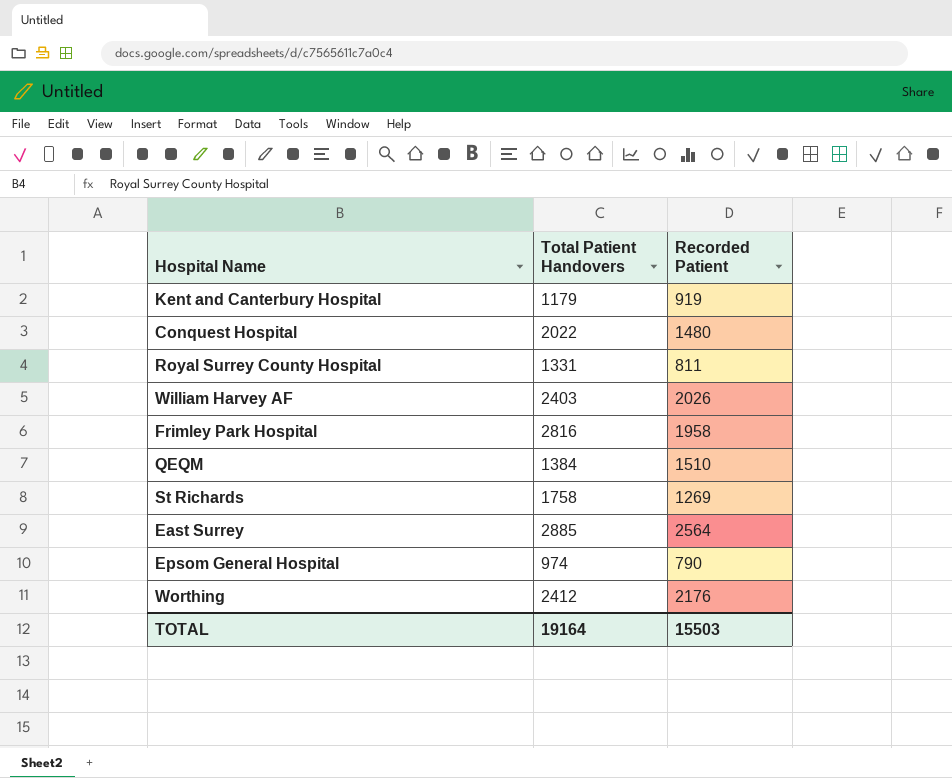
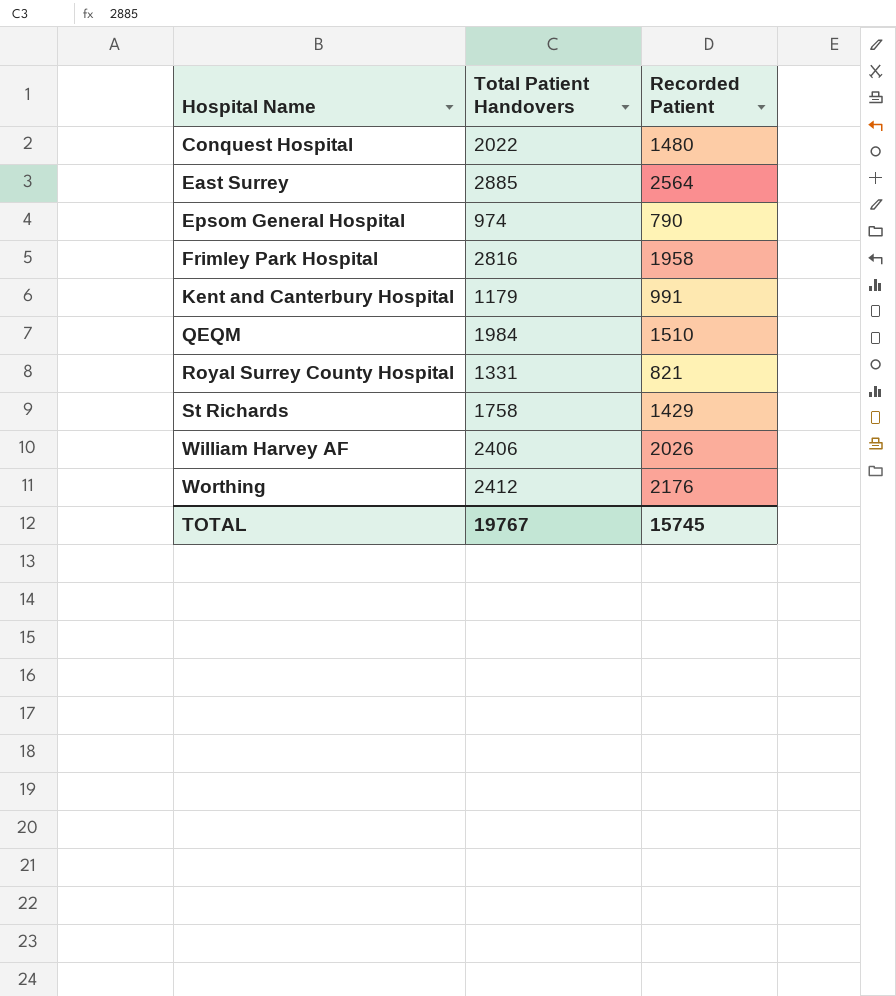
row order: none -> Hospital Name ascending
Kent and Canterbury Hospital | Recorded Patient: 919 -> 991
QEQM | Total Patient Handovers: 1384 -> 1984
Royal Surrey County Hospital | Recorded Patient: 811 -> 821
St Richards | Recorded Patient: 1269 -> 1429
William Harvey AF | Total Patient Handovers: 2403 -> 2406
TOTAL | Total Patient Handovers: 19164 -> 19767
TOTAL | Recorded Patient: 15503 -> 15745

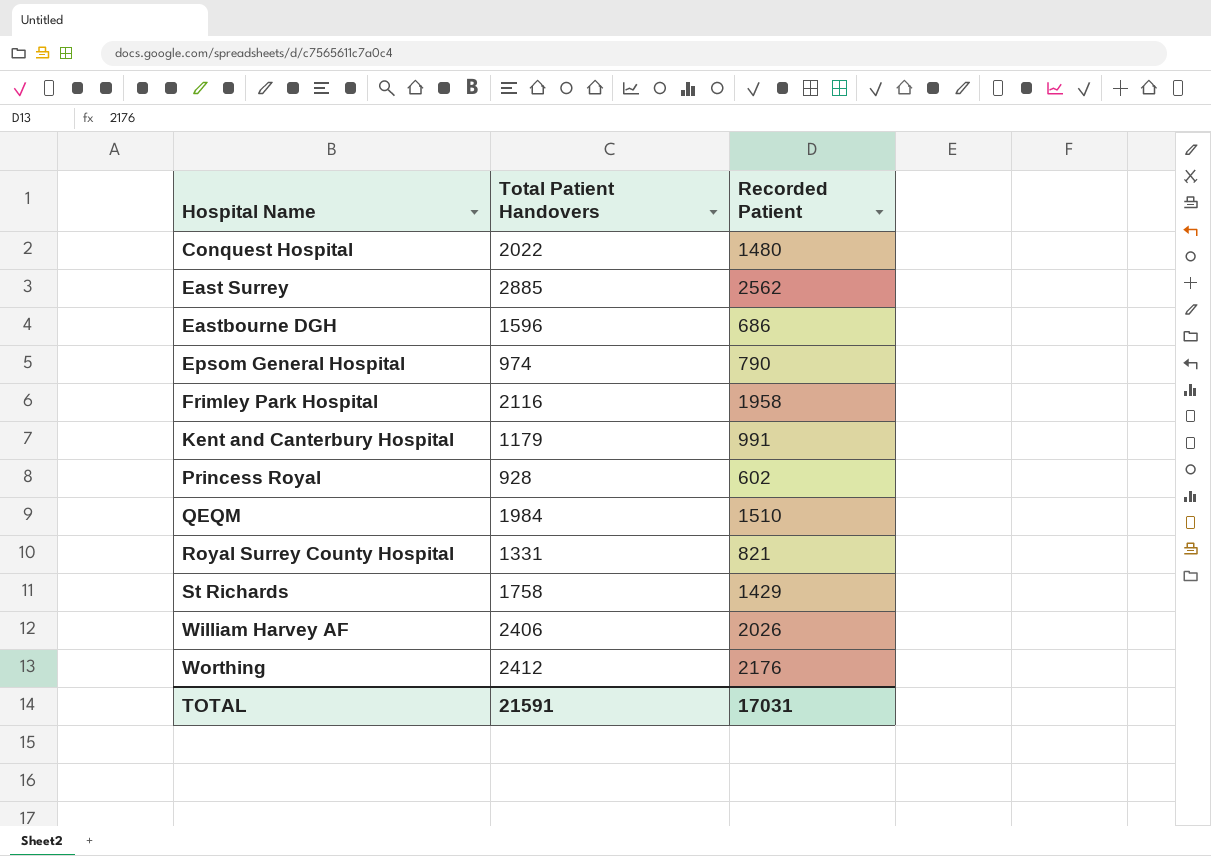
East Surrey | Recorded Patient: 2564 -> 2562
row Eastbourne DGH: none -> 1596 | 686
Frimley Park Hospital | Total Patient Handovers: 2816 -> 2116
row Princess Royal: none -> 928 | 602
TOTAL | Total Patient Handovers: 19767 -> 21591
TOTAL | Recorded Patient: 15745 -> 17031

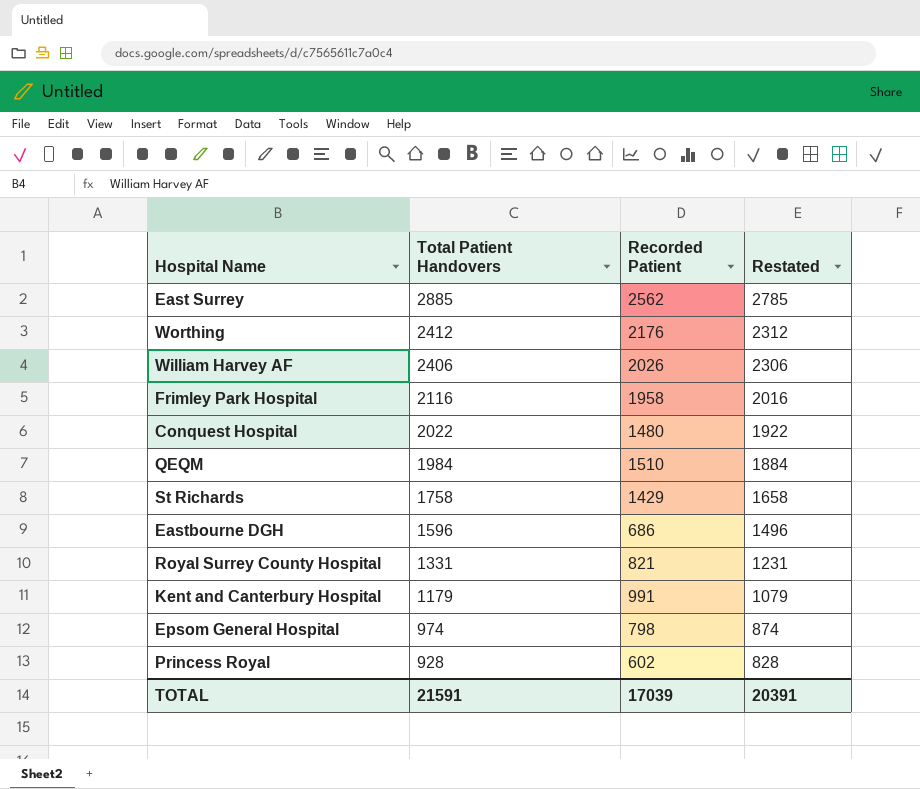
row order: Hospital Name ascending -> Total Patient Handovers descending
column Restated | formula: none -> [Total Patient Handovers] - 100
Epsom General Hospital | Recorded Patient: 790 -> 798
TOTAL | Recorded Patient: 17031 -> 17039

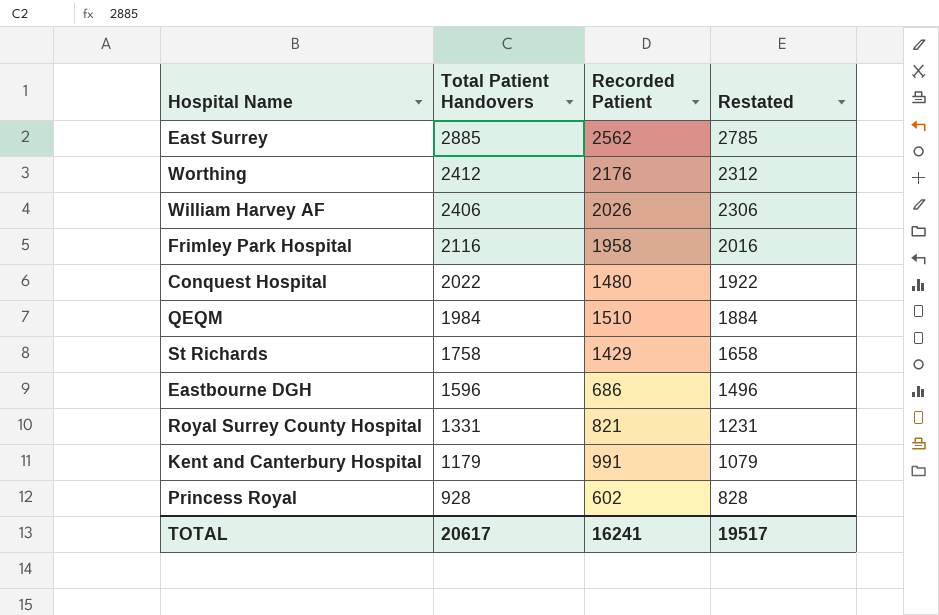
row Epsom General Hospital: 974 | 798 | 874 -> none
TOTAL | Total Patient Handovers: 21591 -> 20617
TOTAL | Recorded Patient: 17039 -> 16241
TOTAL | Restated: 20391 -> 19517

